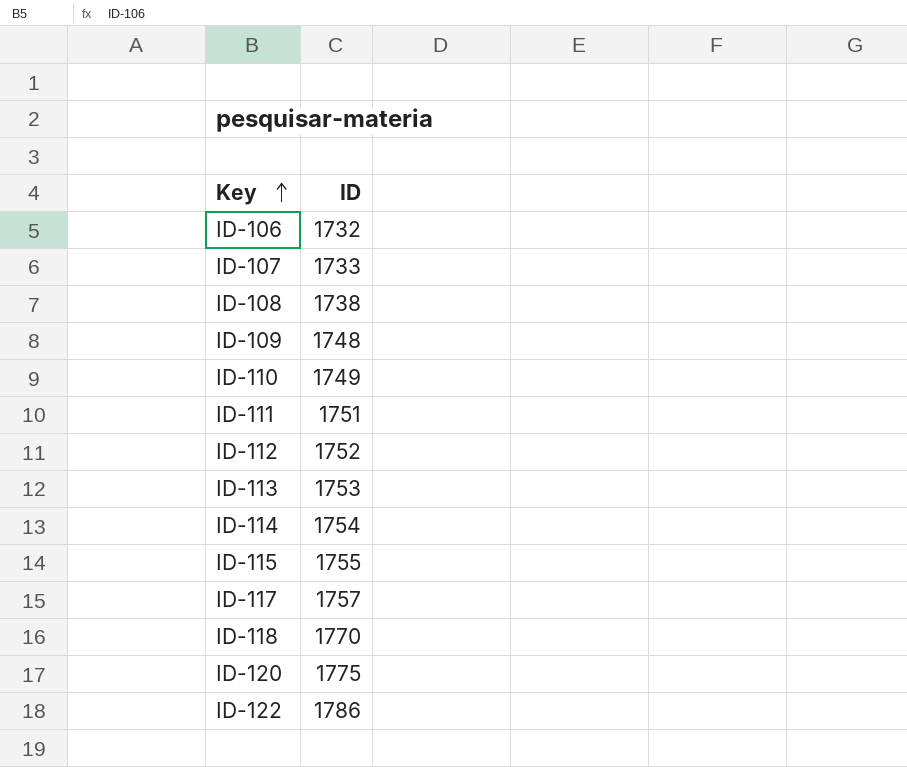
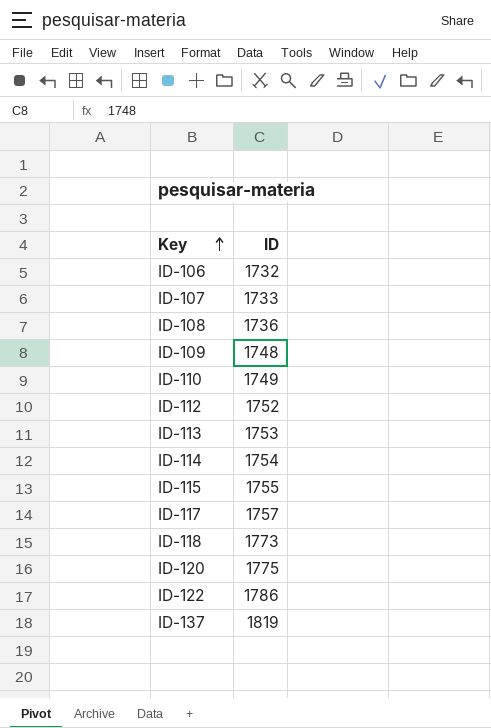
row ID-111: 1751 -> none
ID-108 | ID: 1738 -> 1736
ID-118 | ID: 1770 -> 1773
row ID-137: none -> 1819

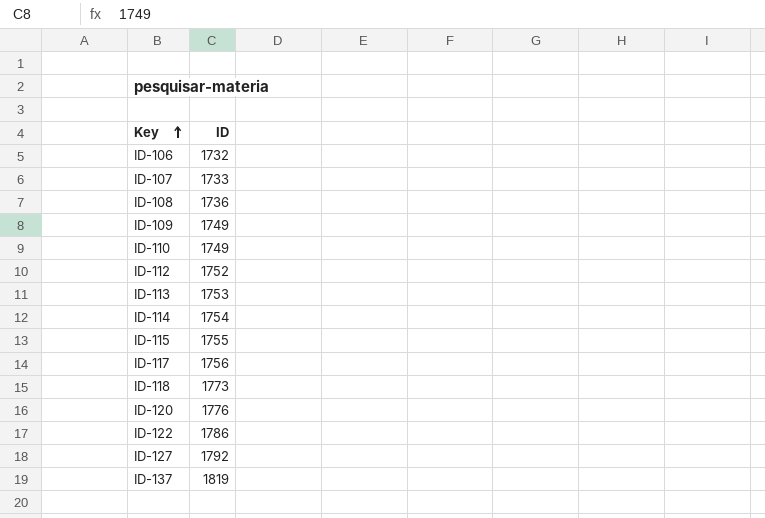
ID-109 | ID: 1748 -> 1749
ID-117 | ID: 1757 -> 1756
ID-120 | ID: 1775 -> 1776
row ID-127: none -> 1792

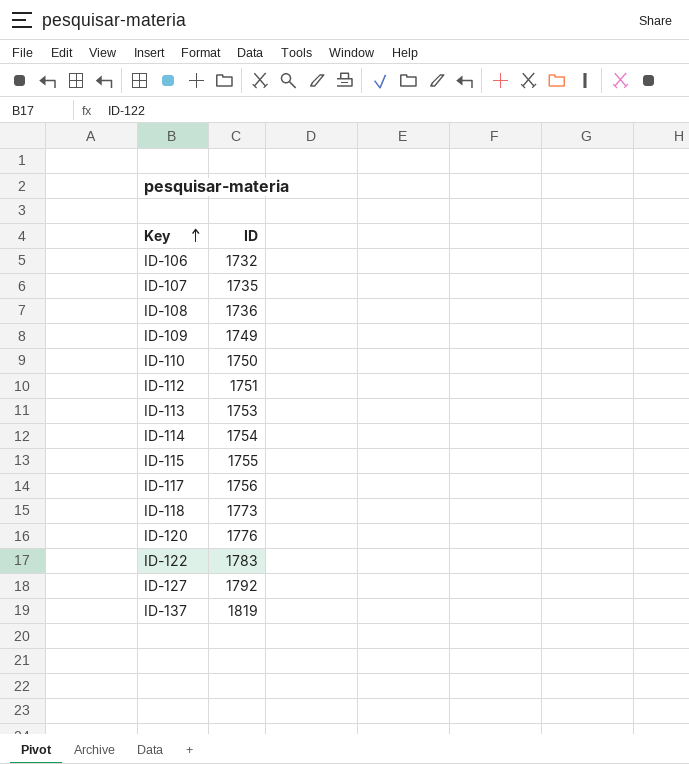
ID-107 | ID: 1733 -> 1735
ID-110 | ID: 1749 -> 1750
ID-112 | ID: 1752 -> 1751
ID-122 | ID: 1786 -> 1783

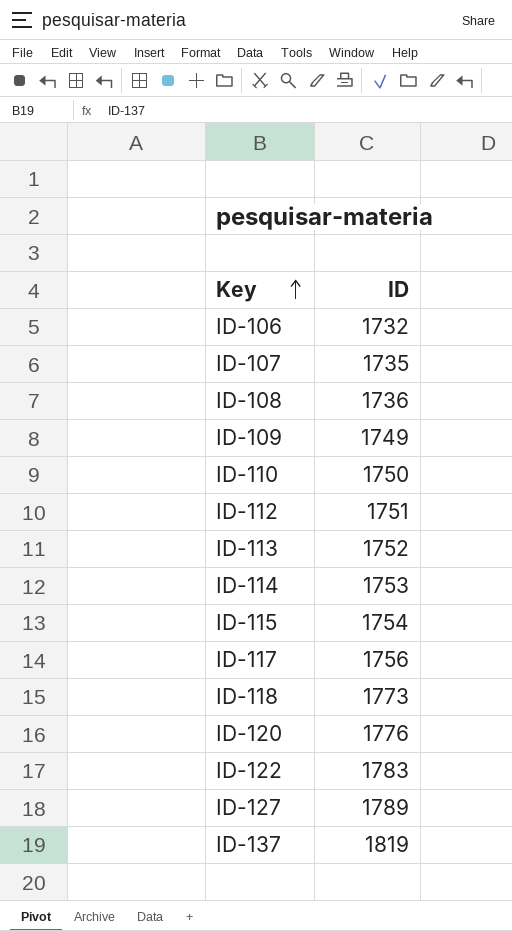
ID-113 | ID: 1753 -> 1752
ID-114 | ID: 1754 -> 1753
ID-115 | ID: 1755 -> 1754
ID-127 | ID: 1792 -> 1789

